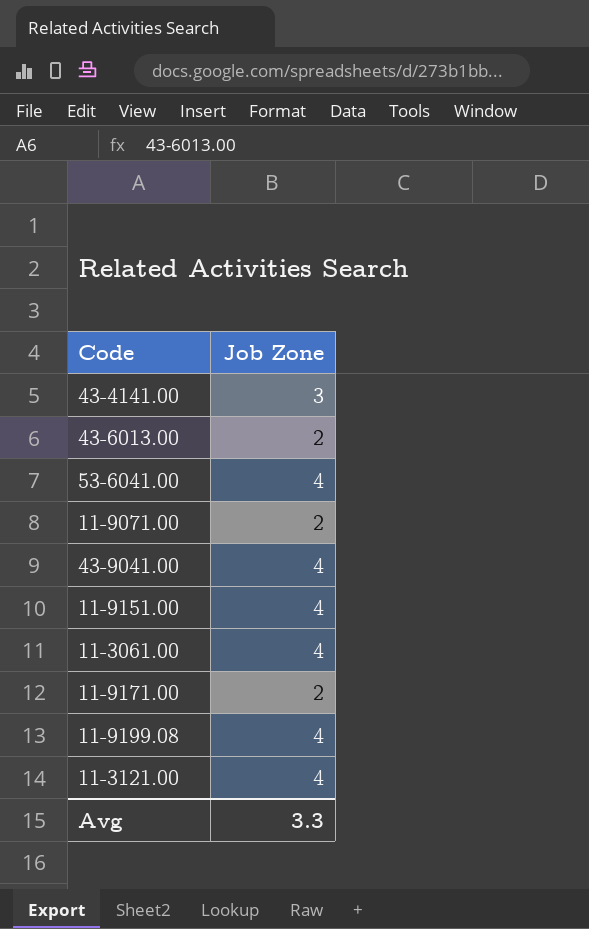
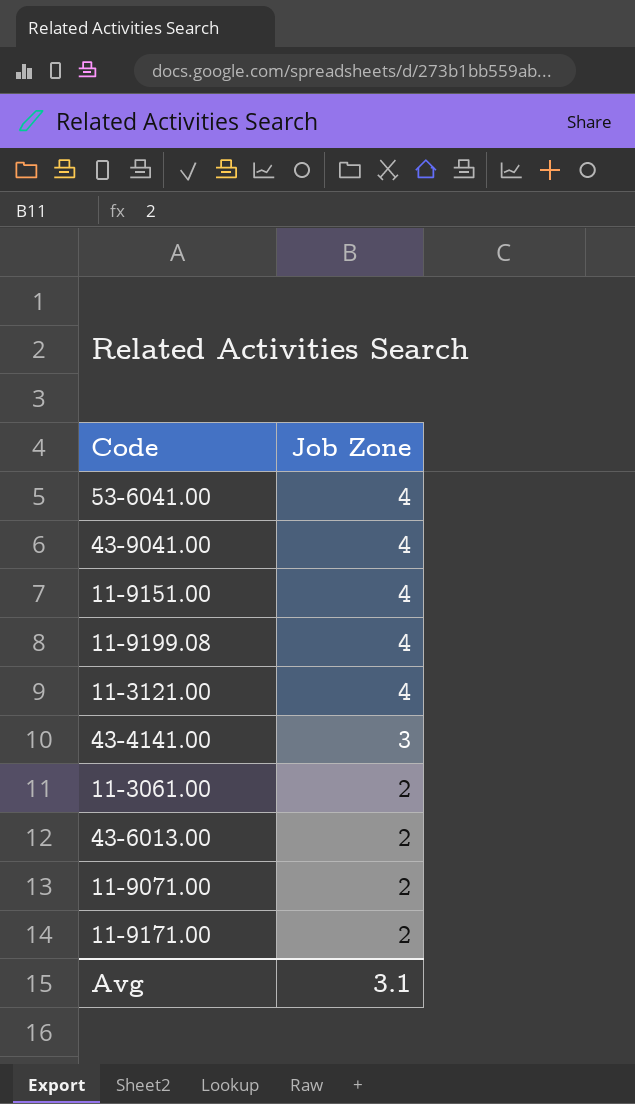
row order: none -> Job Zone descending
11-3061.00 | Job Zone: 4 -> 2
Avg | Job Zone: 3.3 -> 3.1

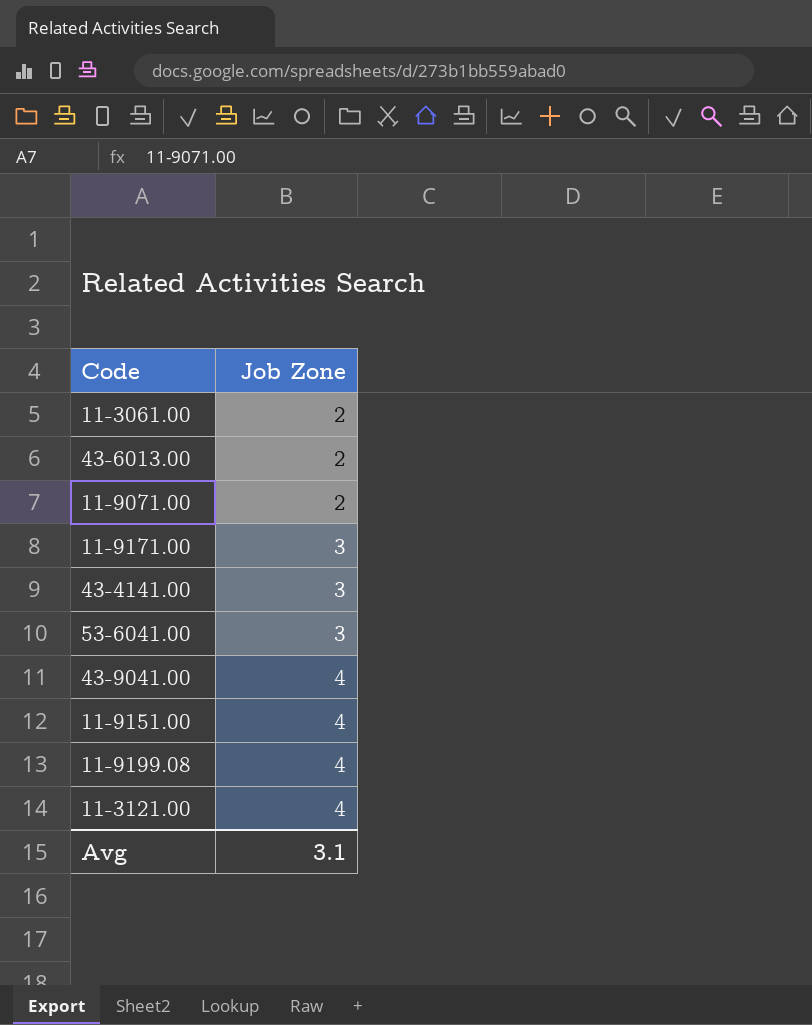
row order: Job Zone descending -> Job Zone ascending
11-9171.00 | Job Zone: 2 -> 3
53-6041.00 | Job Zone: 4 -> 3

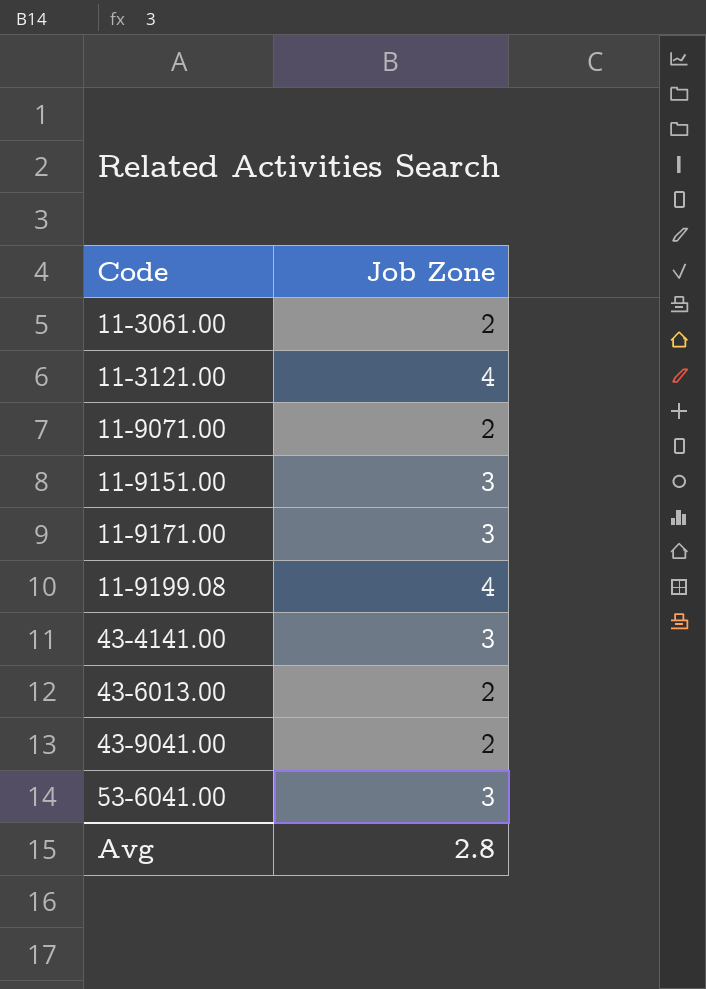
row order: Job Zone ascending -> Code ascending
11-9151.00 | Job Zone: 4 -> 3
43-9041.00 | Job Zone: 4 -> 2
Avg | Job Zone: 3.1 -> 2.8

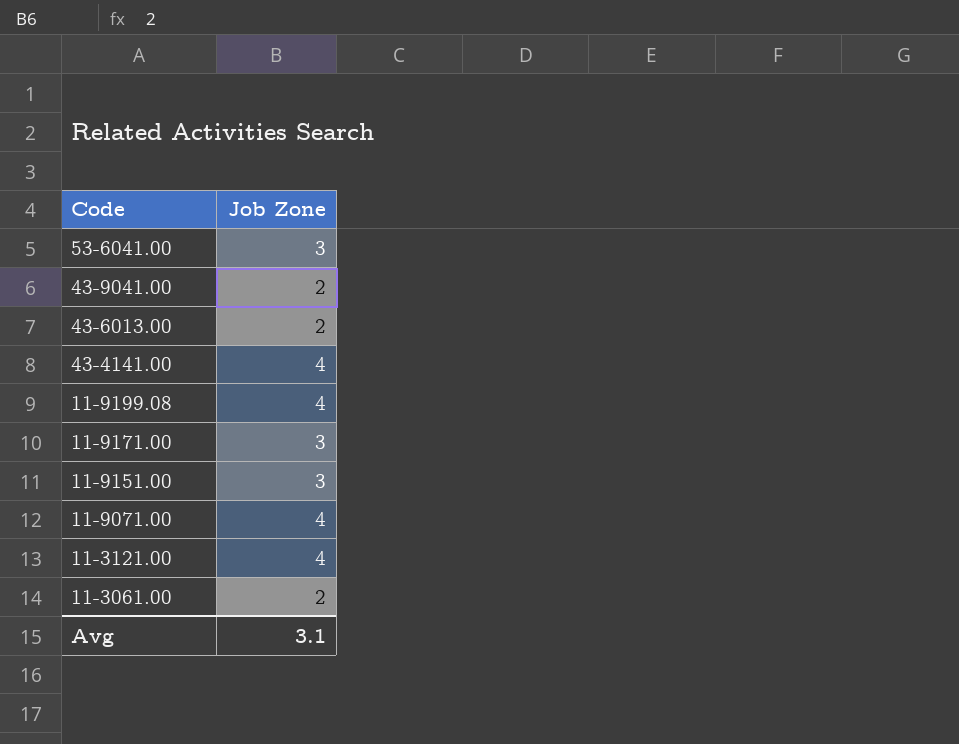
row order: Code ascending -> Code descending
43-4141.00 | Job Zone: 3 -> 4
11-9071.00 | Job Zone: 2 -> 4
Avg | Job Zone: 2.8 -> 3.1

